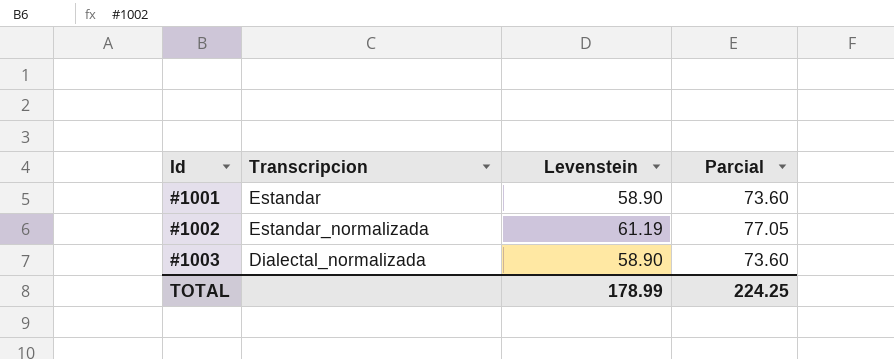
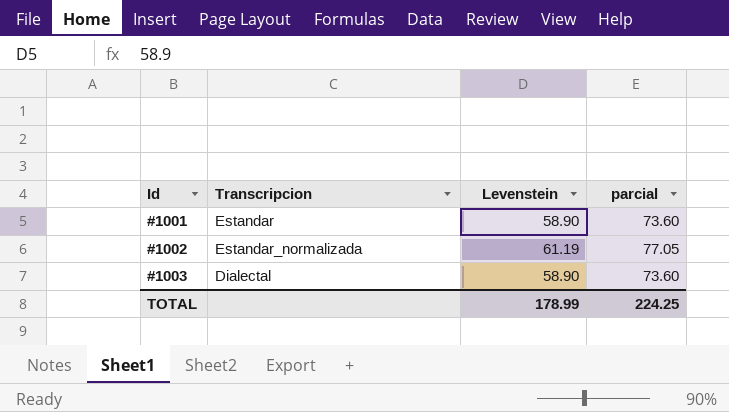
column name: Parcial -> parcial
#1003 | Transcripcion: Dialectal_normalizada -> Dialectal

